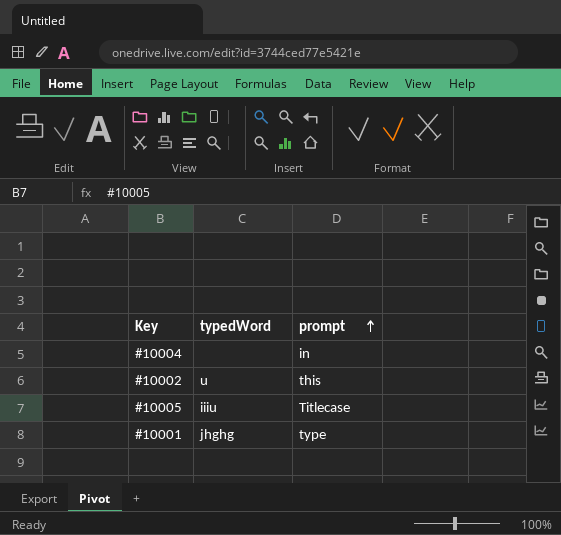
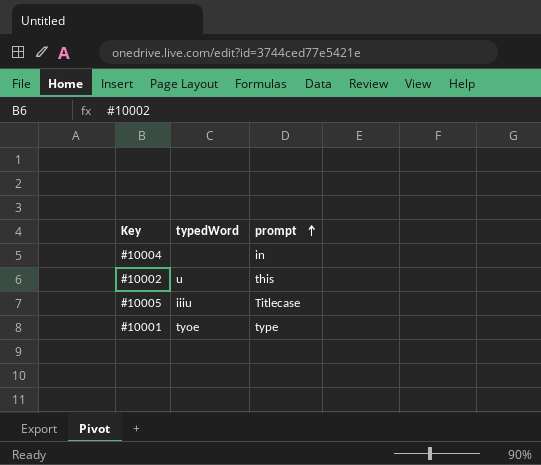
#10001 | typedWord: jhghg -> tyoe

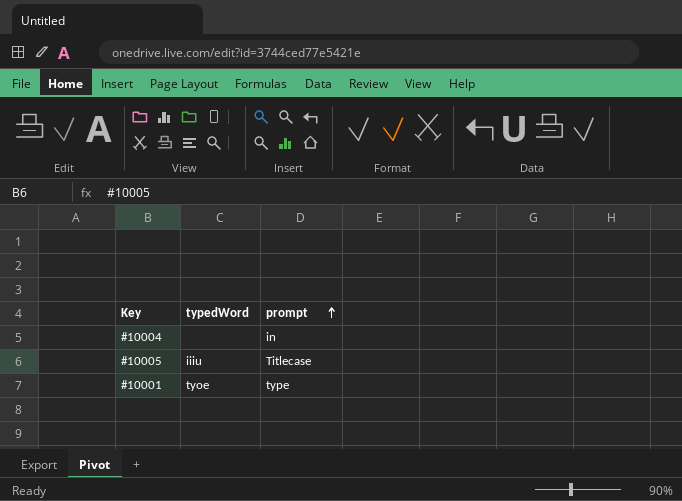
row #10002: u | this -> none

